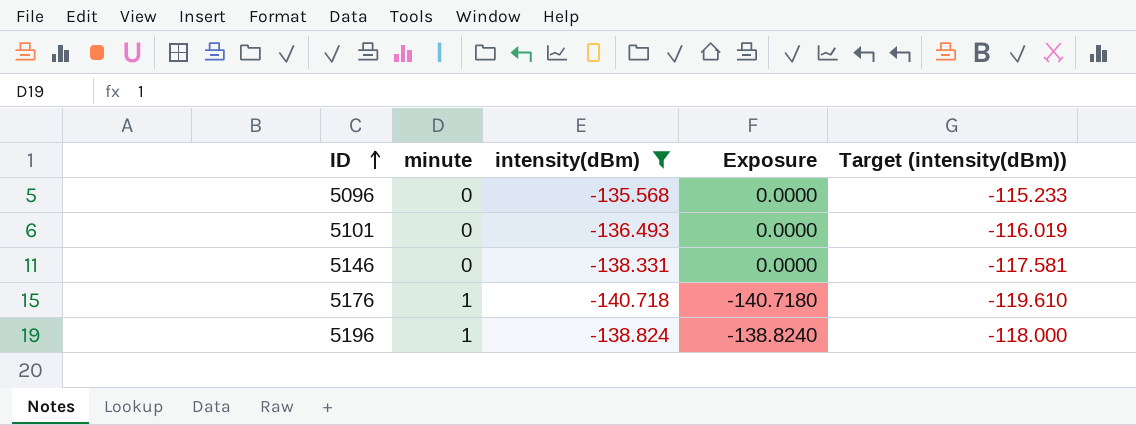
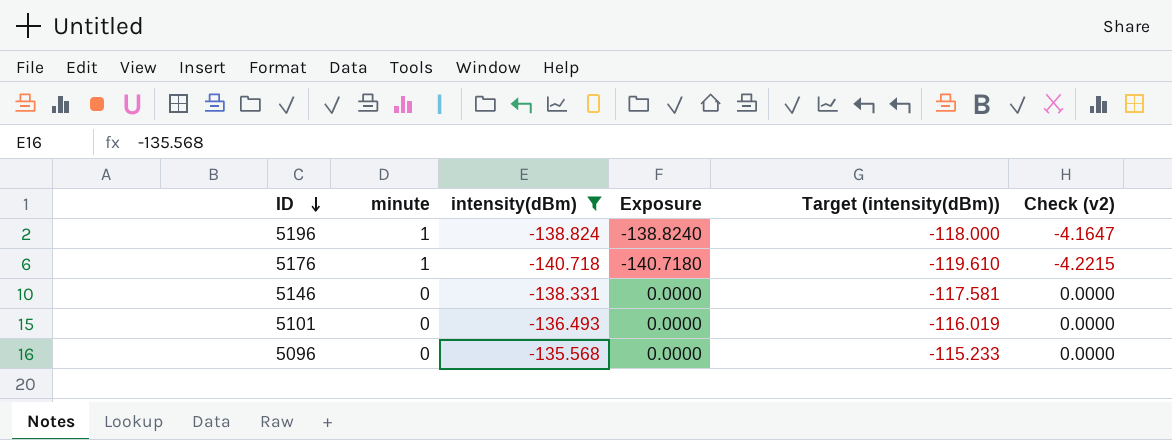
row order: ID ascending -> ID descending
column Check (v2) | formula: none -> [Exposure] * 0.03

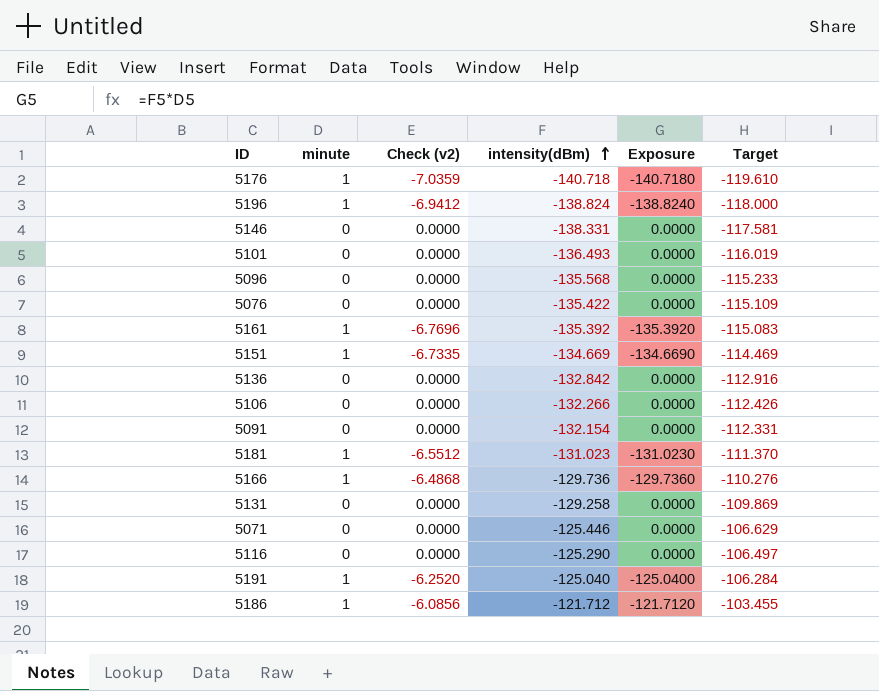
filter: intensity(dBm) <= -135.568 -> none
row order: ID descending -> intensity(dBm) ascending
column Check (v2) | formula: [Exposure] * 0.03 -> [Exposure] * 0.05
column Check (v2) | position: 6 -> 3
column name: Target (intensity(dBm)) -> Target

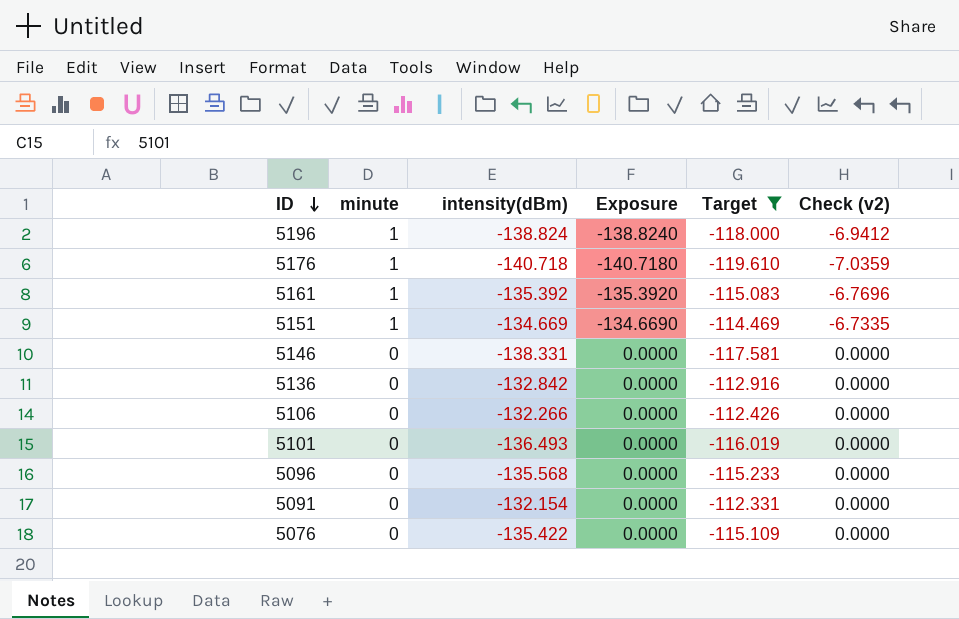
filter: none -> Target <= -112.331
row order: intensity(dBm) ascending -> ID descending
column Check (v2) | position: 3 -> 6

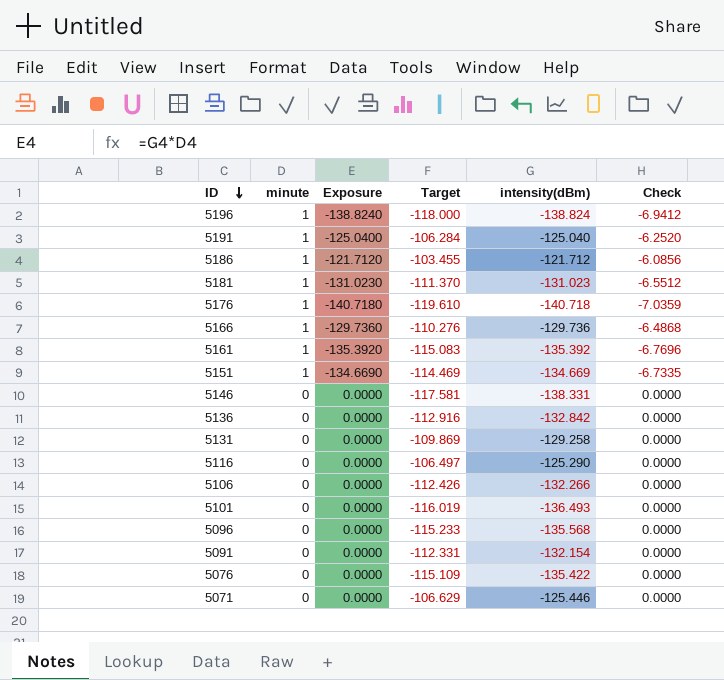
filter: Target <= -112.331 -> none
column intensity(dBm) | position: 3 -> 5
column name: Check (v2) -> Check

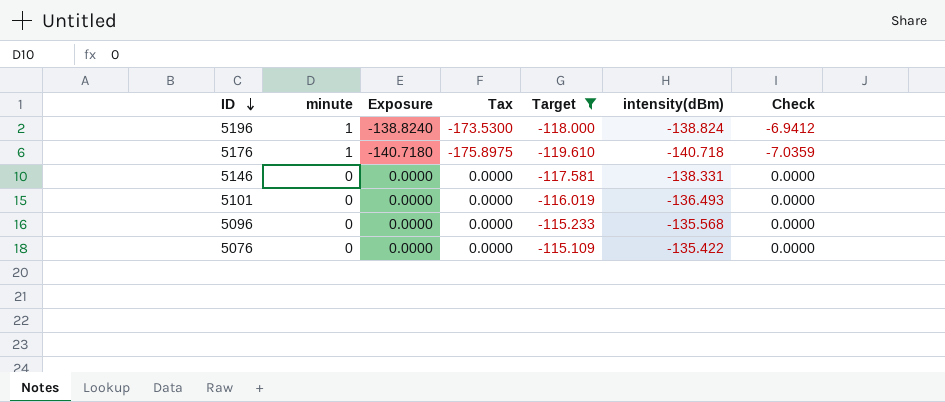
filter: none -> Target <= -115.109
column Tax | formula: none -> [Exposure] * 1.25

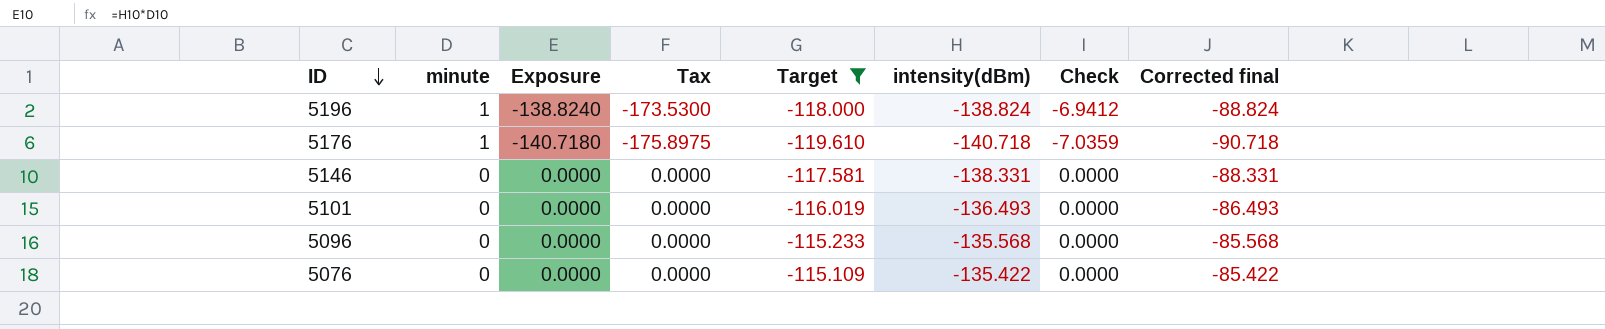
column Corrected final | formula: none -> [intensity(dBm)] + 50

